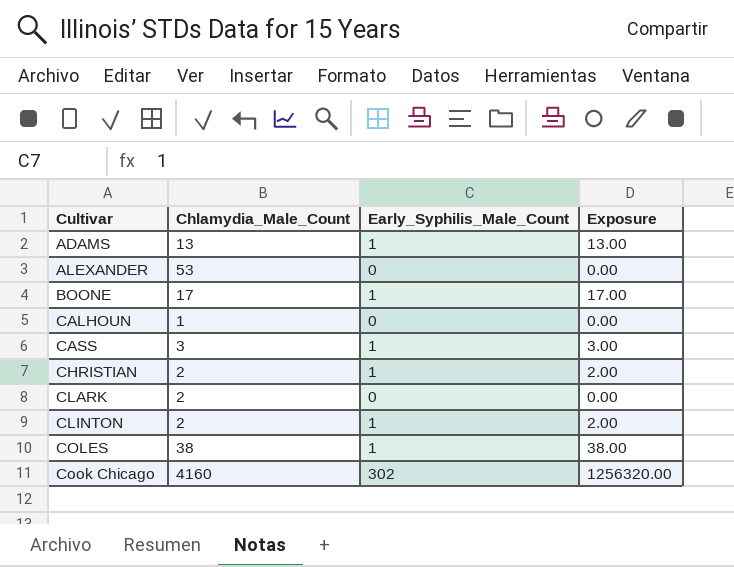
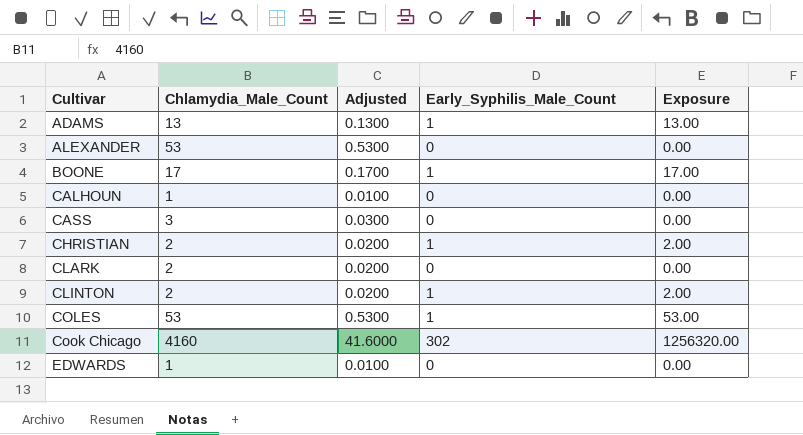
column Adjusted | formula: none -> [Chlamydia_Male_Count] * 0.01
CASS | Early_Syphilis_Male_Count: 1 -> 0
CASS | Exposure: 3.00 -> 0.00
COLES | Chlamydia_Male_Count: 38 -> 53
COLES | Exposure: 38.00 -> 53.00
row EDWARDS: none -> 1 | 0.0100 | 0 | 0.00

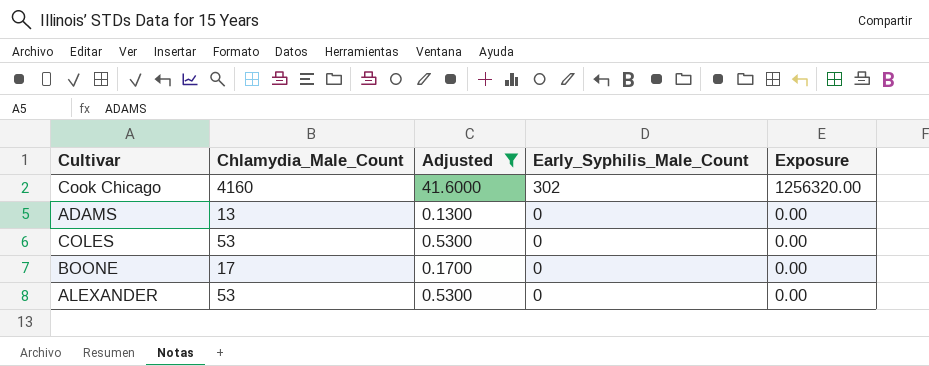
filter: none -> Adjusted >= 0.1300
row order: Cultivar ascending -> Early_Syphilis_Male_Count descending
ADAMS | Early_Syphilis_Male_Count: 1 -> 0
ADAMS | Exposure: 13.00 -> 0.00
COLES | Early_Syphilis_Male_Count: 1 -> 0
COLES | Exposure: 53.00 -> 0.00
BOONE | Early_Syphilis_Male_Count: 1 -> 0
BOONE | Exposure: 17.00 -> 0.00

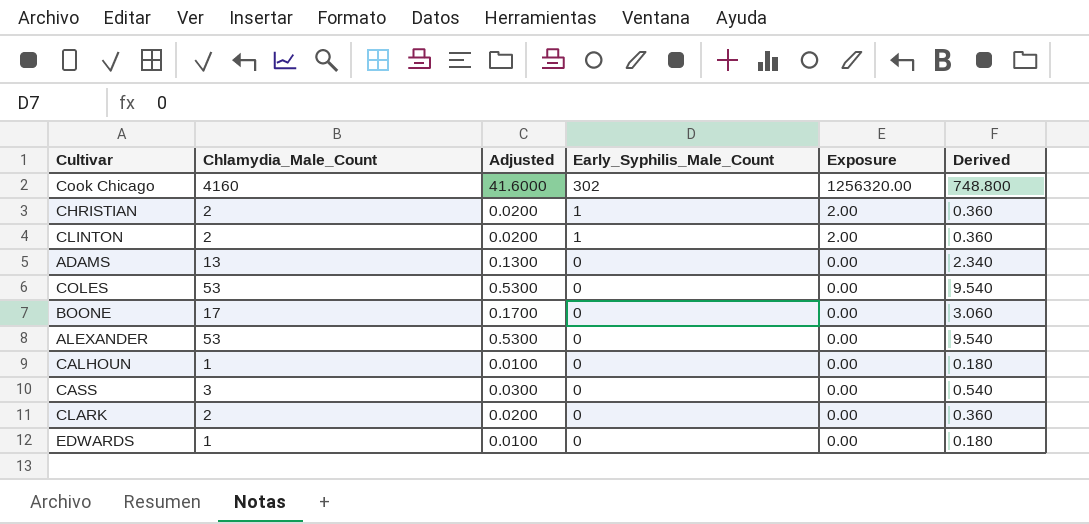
filter: Adjusted >= 0.1300 -> none
column Derived | formula: none -> [Chlamydia_Male_Count] * 0.18

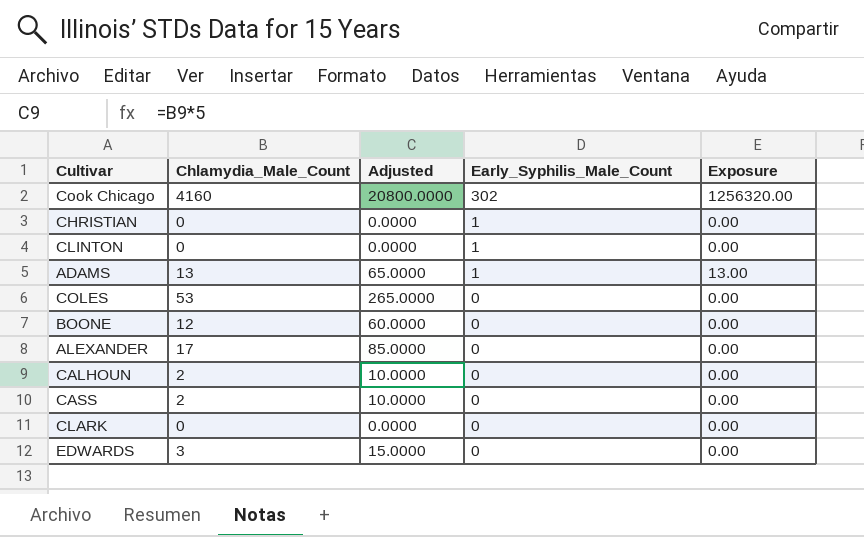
column Derived | formula: [Chlamydia_Male_Count] * 0.18 -> none
column Adjusted | formula: [Chlamydia_Male_Count] * 0.01 -> [Chlamydia_Male_Count] * 5
CHRISTIAN | Chlamydia_Male_Count: 2 -> 0
CHRISTIAN | Exposure: 2.00 -> 0.00
CLINTON | Chlamydia_Male_Count: 2 -> 0
CLINTON | Exposure: 2.00 -> 0.00
ADAMS | Early_Syphilis_Male_Count: 0 -> 1
ADAMS | Exposure: 0.00 -> 13.00
BOONE | Chlamydia_Male_Count: 17 -> 12
ALEXANDER | Chlamydia_Male_Count: 53 -> 17
CALHOUN | Chlamydia_Male_Count: 1 -> 2
CASS | Chlamydia_Male_Count: 3 -> 2
CLARK | Chlamydia_Male_Count: 2 -> 0
EDWARDS | Chlamydia_Male_Count: 1 -> 3

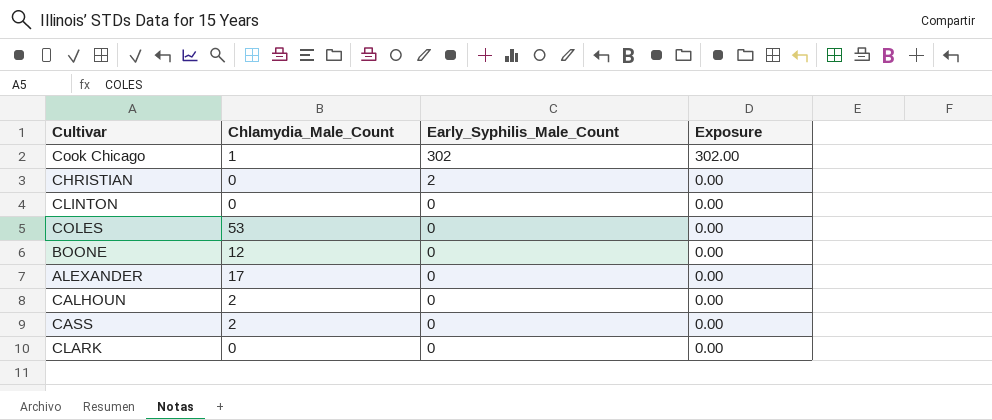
column Adjusted | formula: [Chlamydia_Male_Count] * 5 -> none
row ADAMS: 13 | 65.0000 | 1 | 13.00 -> none
row EDWARDS: 3 | 15.0000 | 0 | 0.00 -> none
Cook Chicago | Chlamydia_Male_Count: 4160 -> 1
Cook Chicago | Exposure: 1256320.00 -> 302.00
CHRISTIAN | Early_Syphilis_Male_Count: 1 -> 2
CLINTON | Early_Syphilis_Male_Count: 1 -> 0

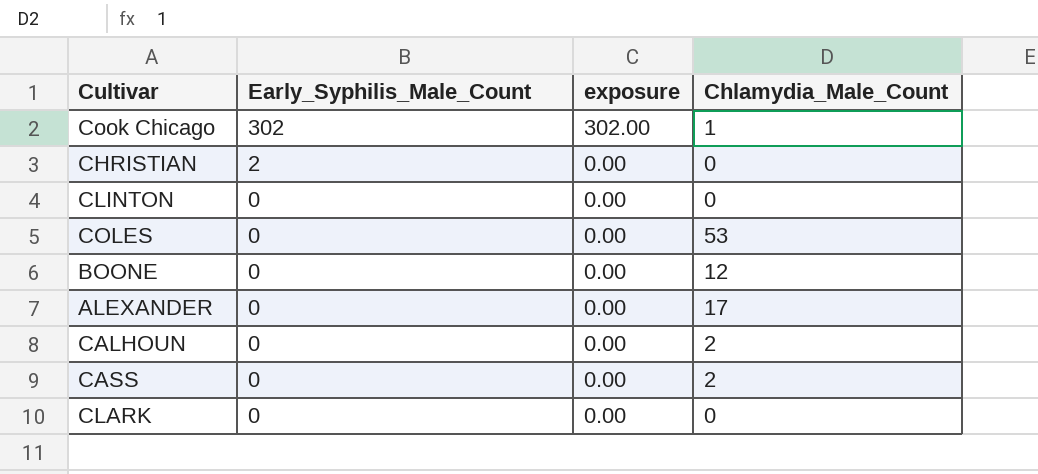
column name: Exposure -> exposure
column Chlamydia_Male_Count | position: 2 -> 4

